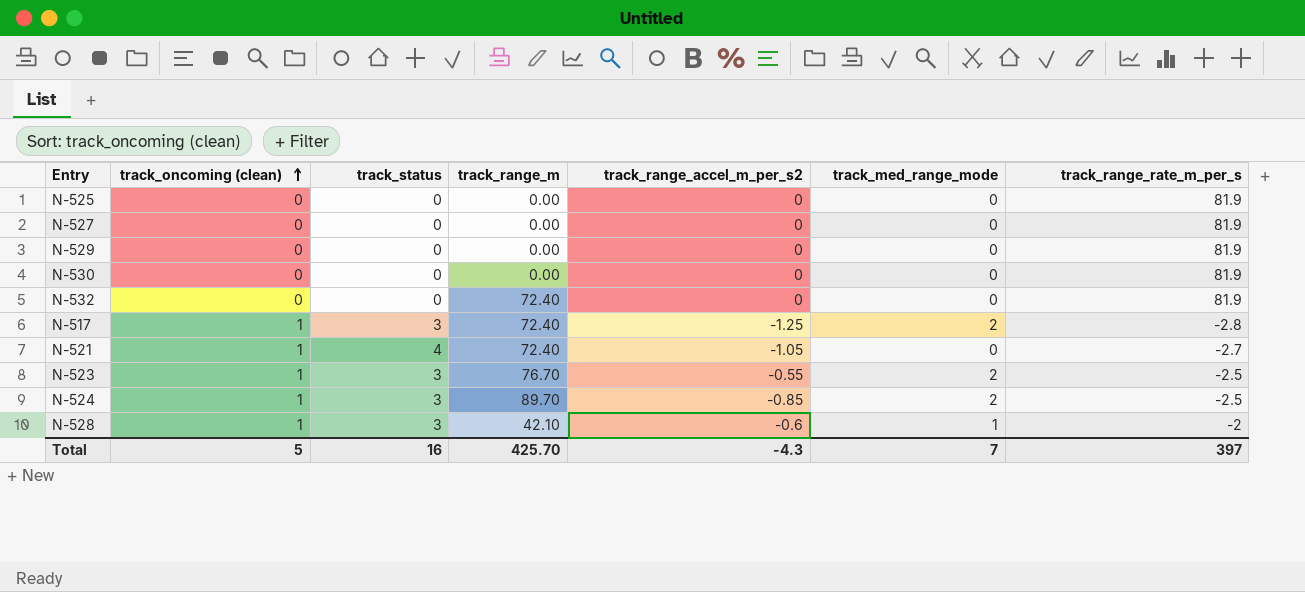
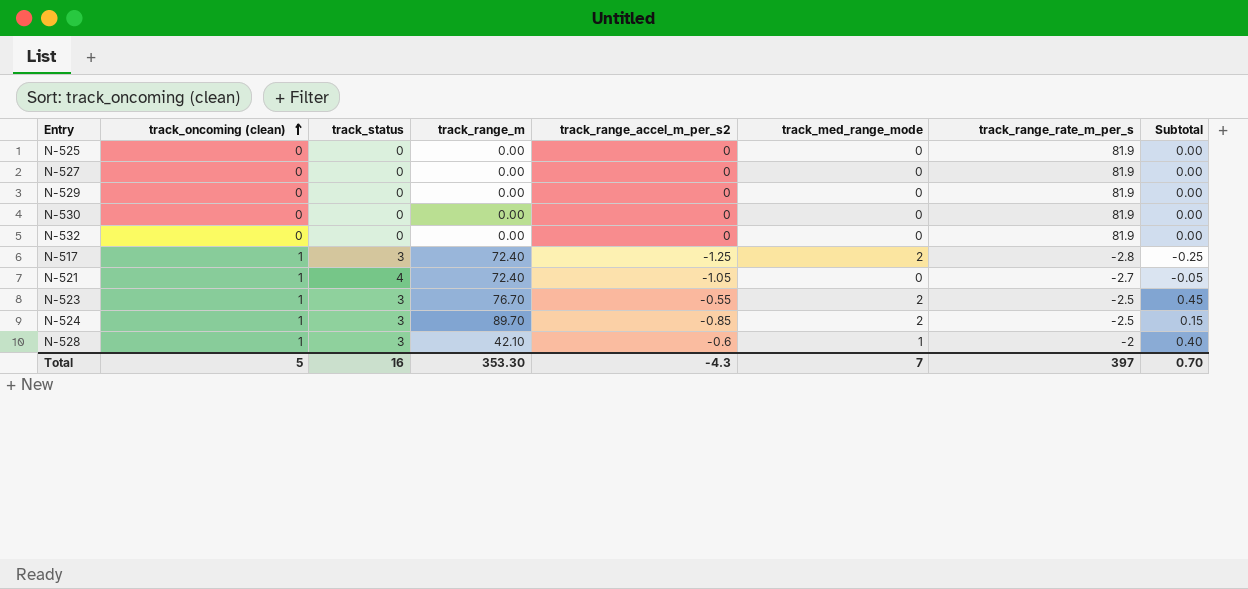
column Subtotal | formula: none -> [track_oncoming (clean)] + [track_range_accel_m_per_s2]
N-532 | track_range_m: 72.40 -> 0.00
Total | track_range_m: 425.70 -> 353.30

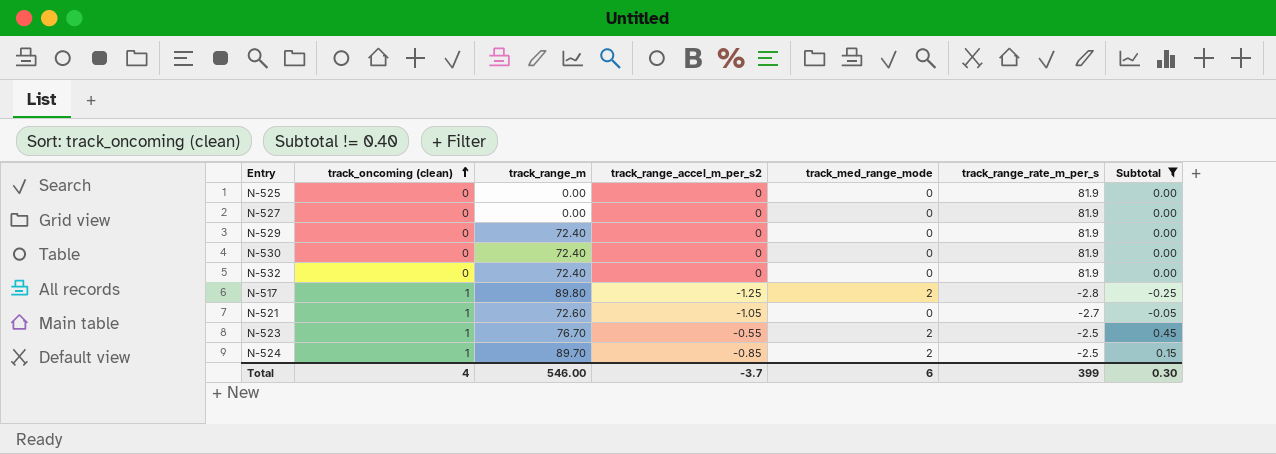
filter: none -> Subtotal != 0.40
column track_status | position: 3 -> none
N-529 | track_range_m: 0.00 -> 72.40
N-530 | track_range_m: 0.00 -> 72.40
N-532 | track_range_m: 0.00 -> 72.40
N-517 | track_range_m: 72.40 -> 89.80
N-521 | track_range_m: 72.40 -> 72.60
Total | track_oncoming (clean): 5 -> 4
Total | track_range_m: 353.30 -> 546.00
Total | track_range_accel_m_per_s2: -4.3 -> -3.7
Total | track_med_range_mode: 7 -> 6
Total | track_range_rate_m_per_s: 397 -> 399
Total | Subtotal: 0.70 -> 0.30

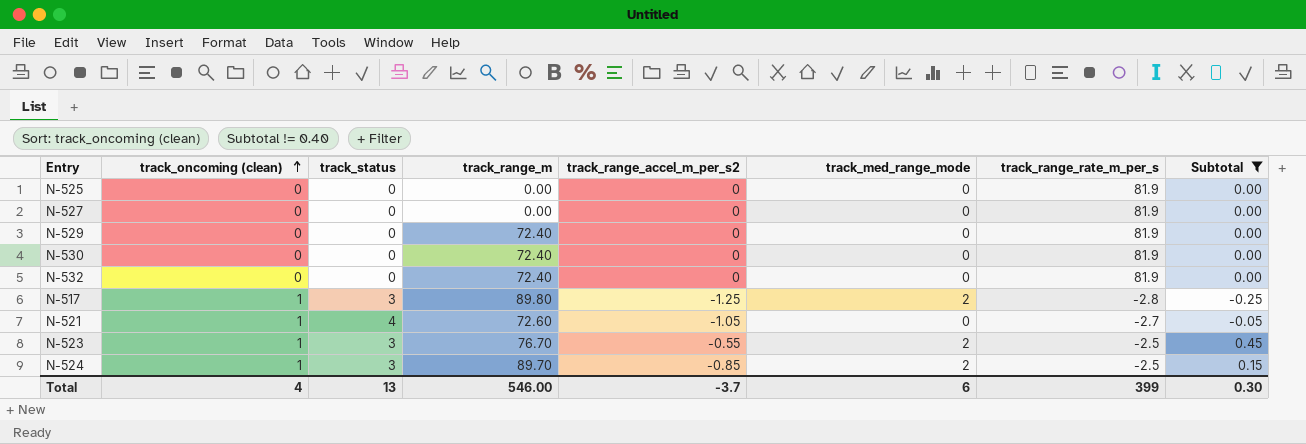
column track_status | position: none -> 3

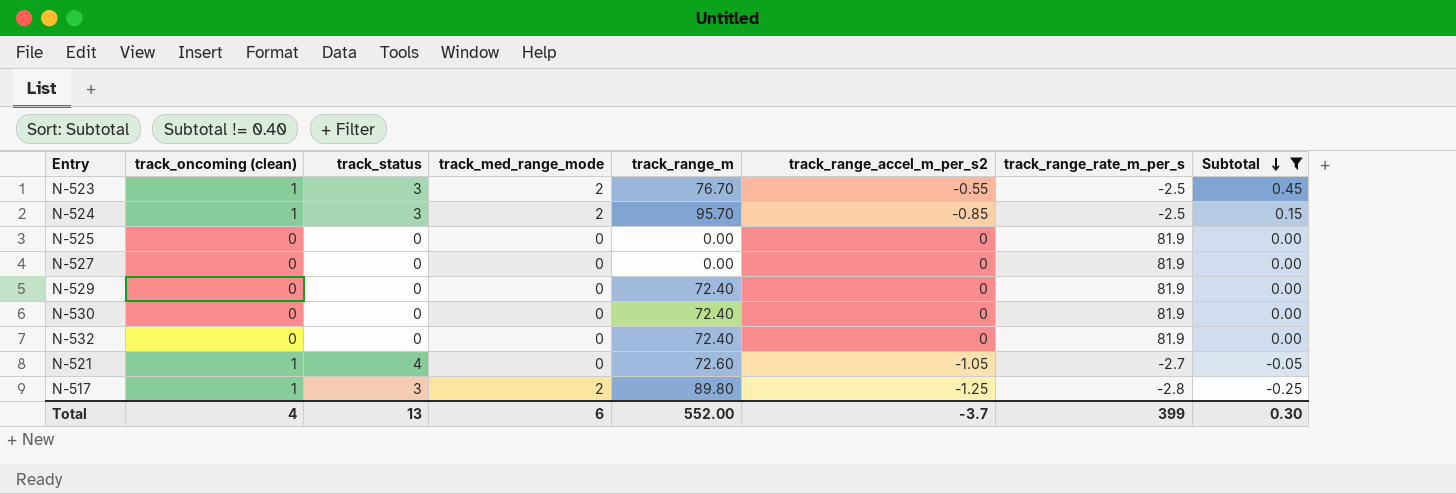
row order: track_oncoming (clean) ascending -> Subtotal descending
column track_med_range_mode | position: 6 -> 4
N-524 | track_range_m: 89.70 -> 95.70
Total | track_range_m: 546.00 -> 552.00

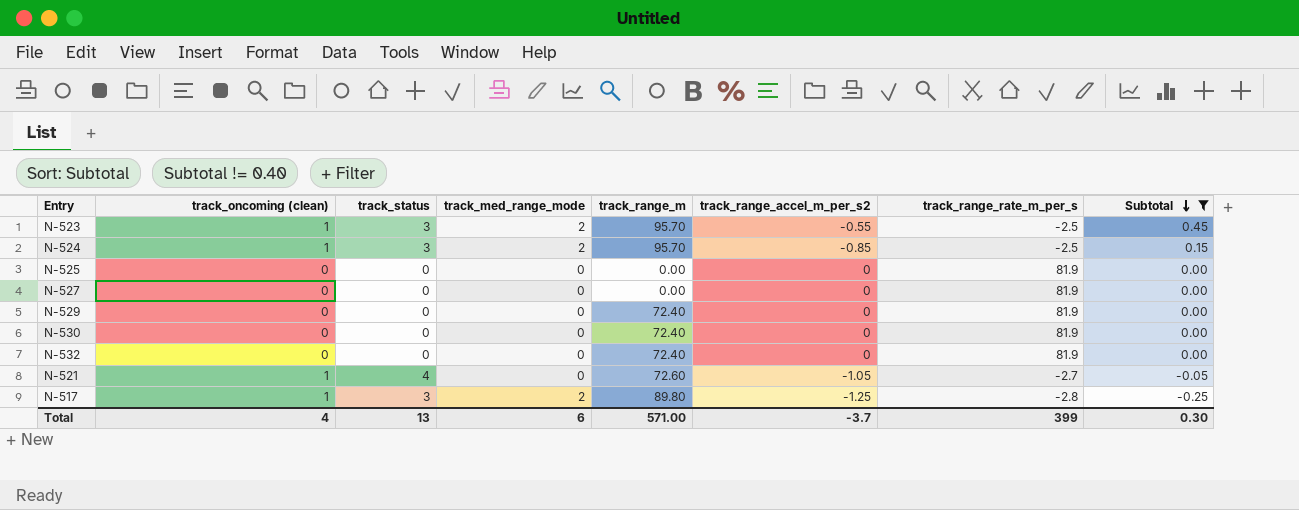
N-523 | track_range_m: 76.70 -> 95.70
Total | track_range_m: 552.00 -> 571.00

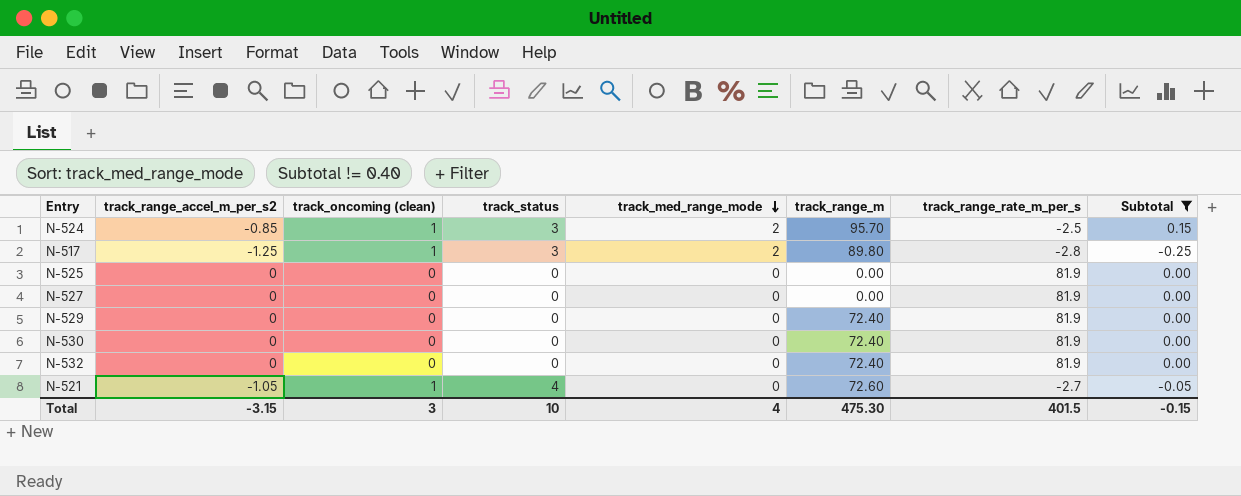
row order: Subtotal descending -> track_med_range_mode descending
column track_range_accel_m_per_s2 | position: 6 -> 2
row N-523: 1 | 3 | 2 | 95.70 | -0.55 | -2.5 | 0.45 -> none
Total | track_range_accel_m_per_s2: -3.7 -> -3.15
Total | track_oncoming (clean): 4 -> 3
Total | track_status: 13 -> 10
Total | track_med_range_mode: 6 -> 4
Total | track_range_m: 571.00 -> 475.30
Total | track_range_rate_m_per_s: 399 -> 401.5
Total | Subtotal: 0.30 -> -0.15

